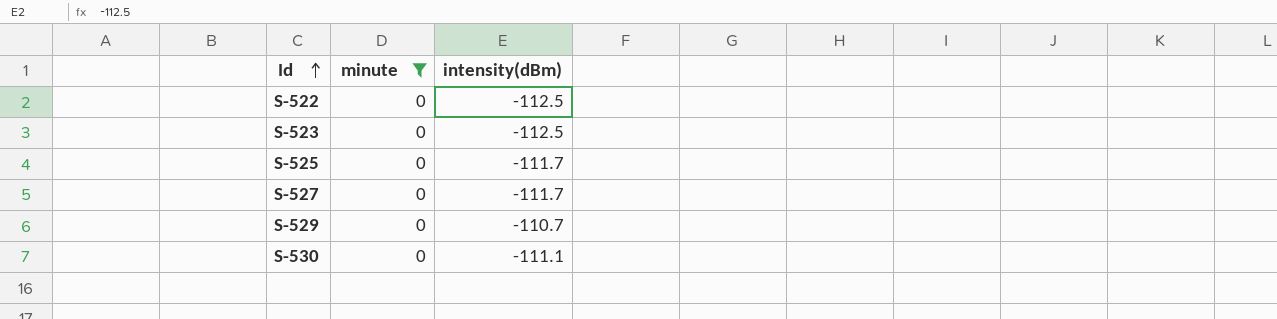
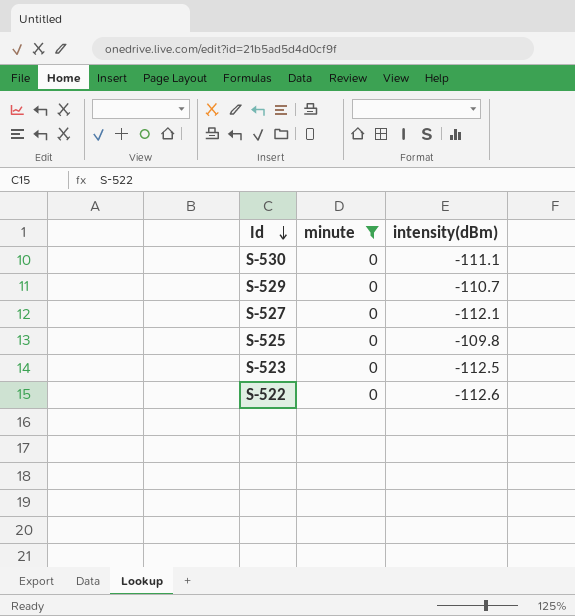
row order: Id ascending -> Id descending
S-527 | intensity(dBm): -111.7 -> -112.1
S-525 | intensity(dBm): -111.7 -> -109.8
S-522 | intensity(dBm): -112.5 -> -112.6

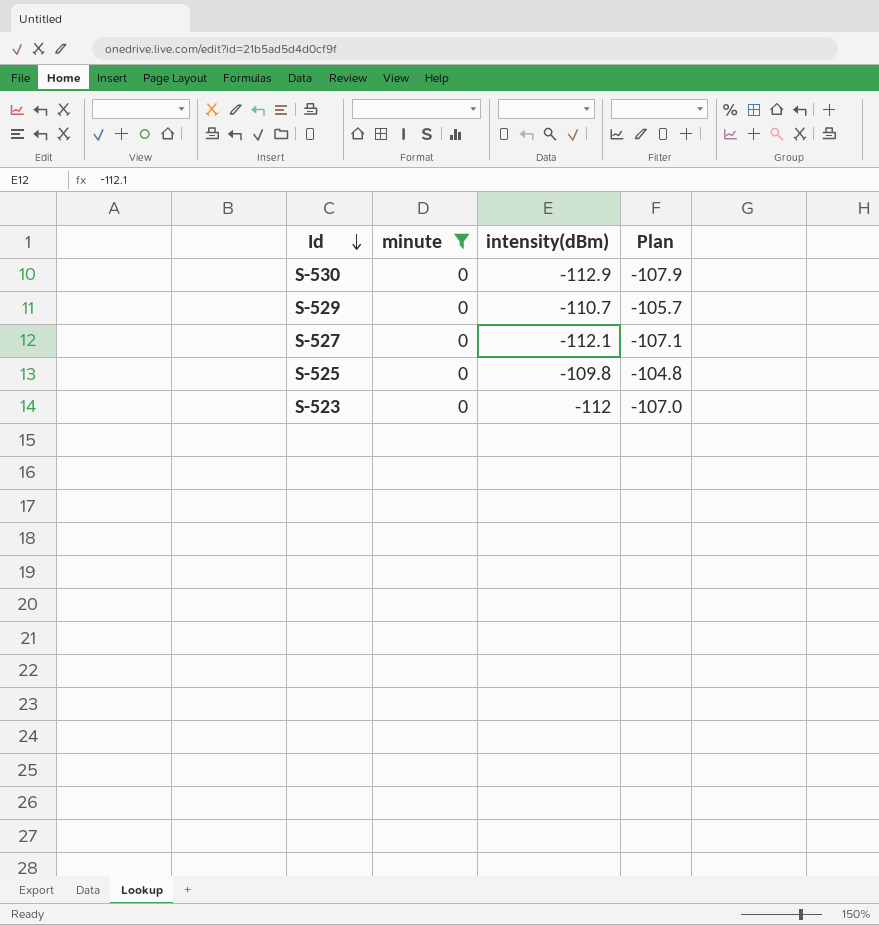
column Plan | formula: none -> [intensity(dBm)] + 5
row S-522: 0 | -112.6 -> none
S-530 | intensity(dBm): -111.1 -> -112.9
S-523 | intensity(dBm): -112.5 -> -112

